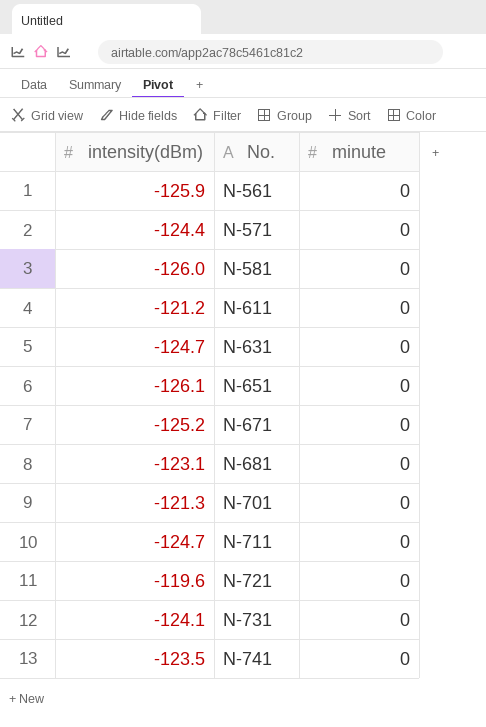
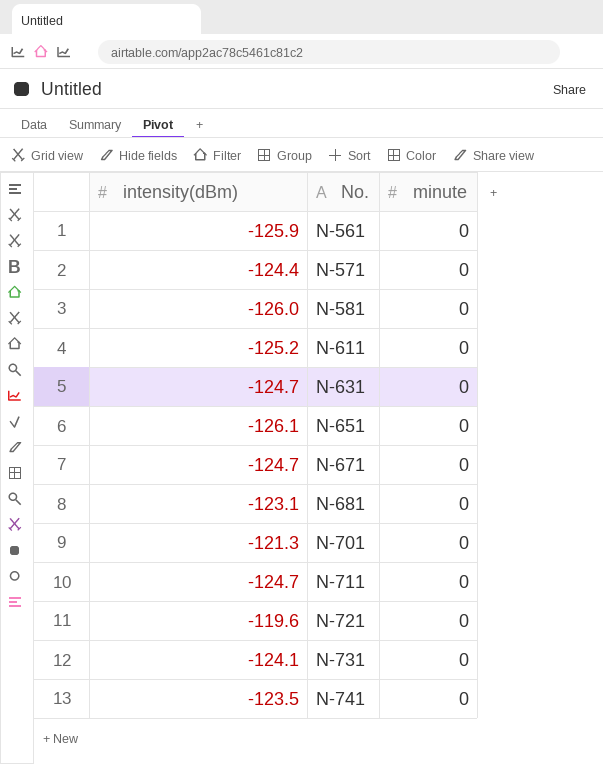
N-611 | intensity(dBm): -121.2 -> -125.2
N-671 | intensity(dBm): -125.2 -> -124.7

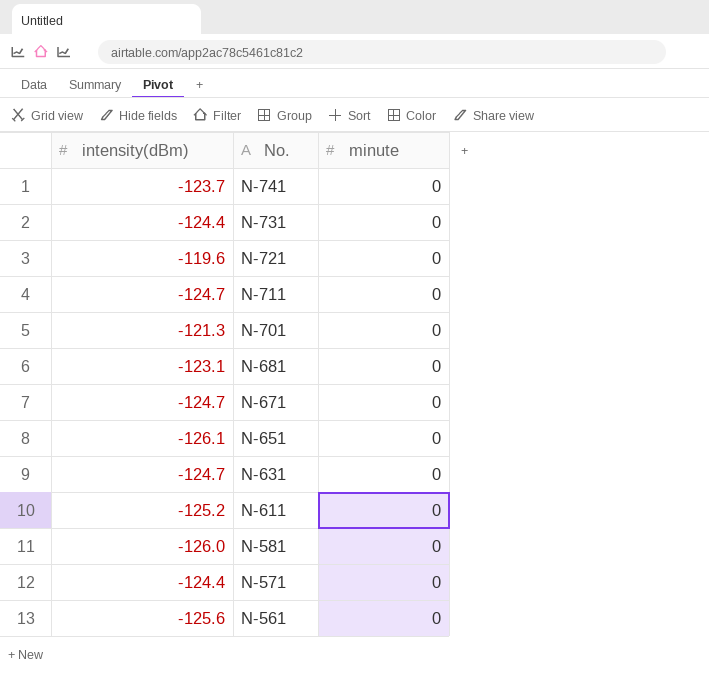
row order: No. ascending -> No. descending
N-741 | intensity(dBm): -123.5 -> -123.7
N-731 | intensity(dBm): -124.1 -> -124.4
N-561 | intensity(dBm): -125.9 -> -125.6

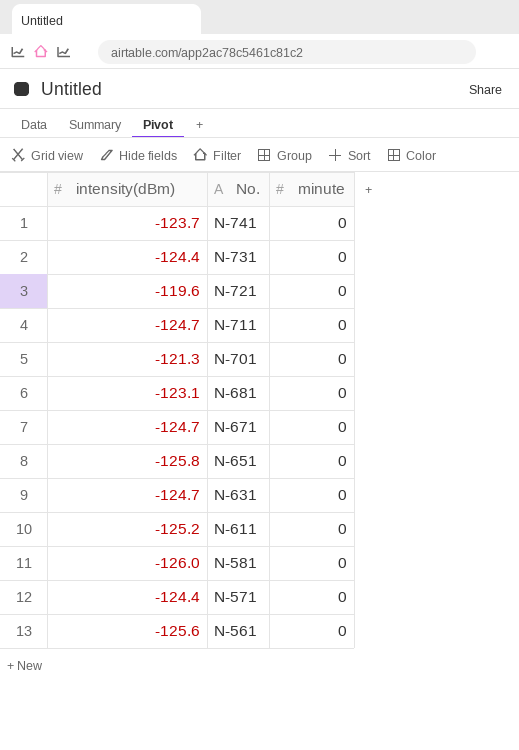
N-651 | intensity(dBm): -126.1 -> -125.8

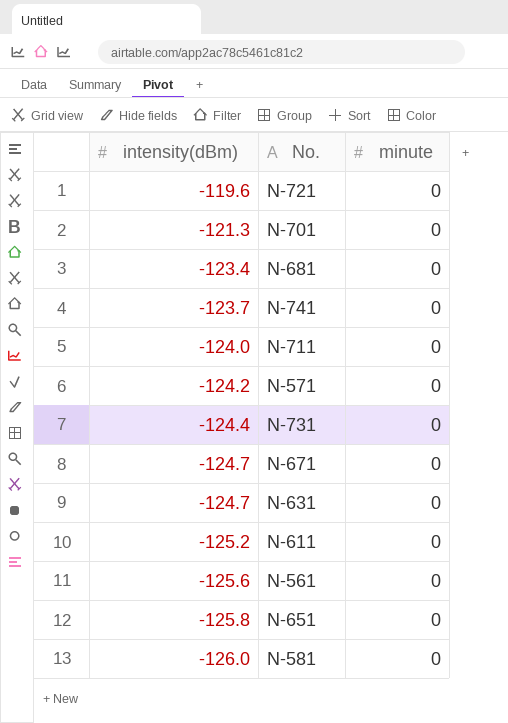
row order: No. descending -> intensity(dBm) descending
N-681 | intensity(dBm): -123.1 -> -123.4
N-711 | intensity(dBm): -124.7 -> -124.0
N-571 | intensity(dBm): -124.4 -> -124.2

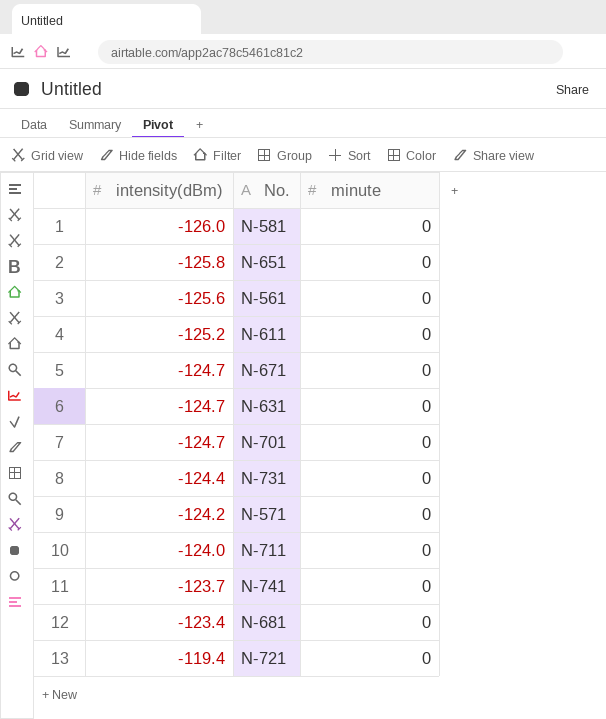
row order: intensity(dBm) descending -> intensity(dBm) ascending
N-701 | intensity(dBm): -121.3 -> -124.7
N-721 | intensity(dBm): -119.6 -> -119.4

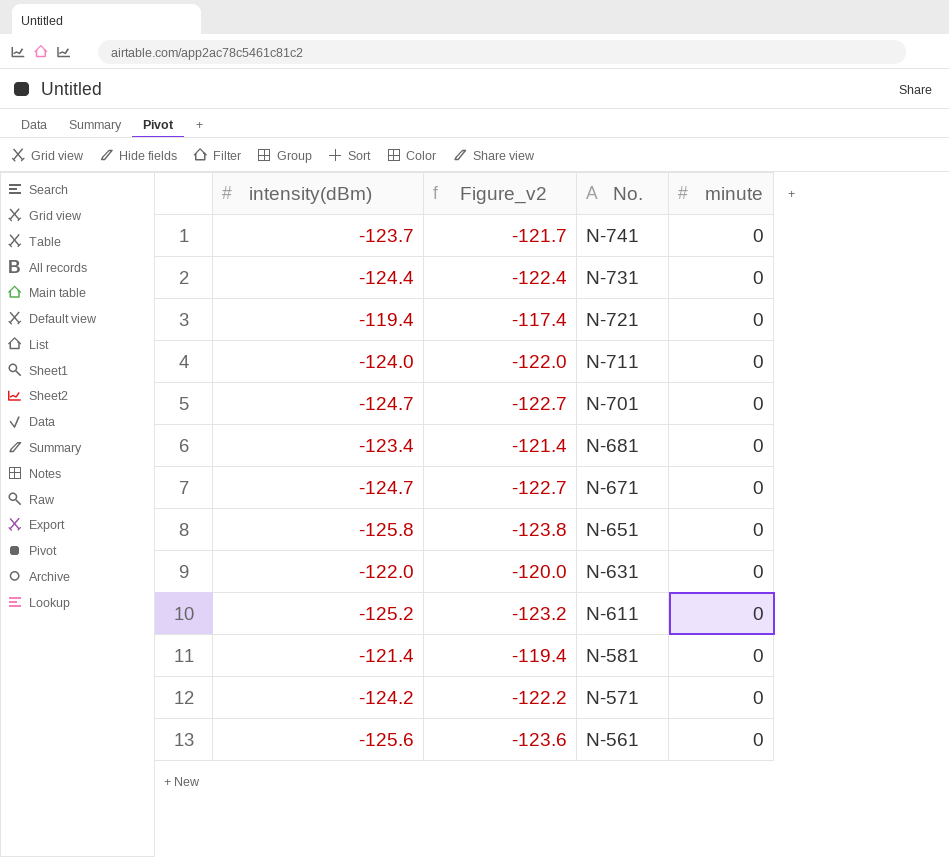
row order: intensity(dBm) ascending -> No. descending
column Figure_v2 | formula: none -> [intensity(dBm)] + 2
N-631 | intensity(dBm): -124.7 -> -122.0
N-581 | intensity(dBm): -126.0 -> -121.4

